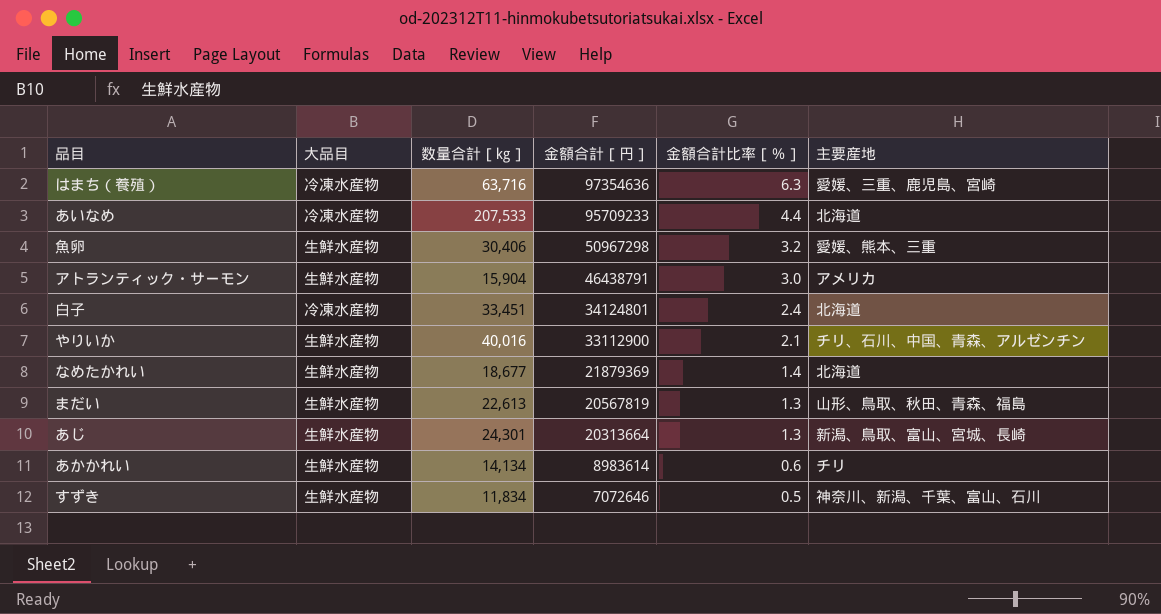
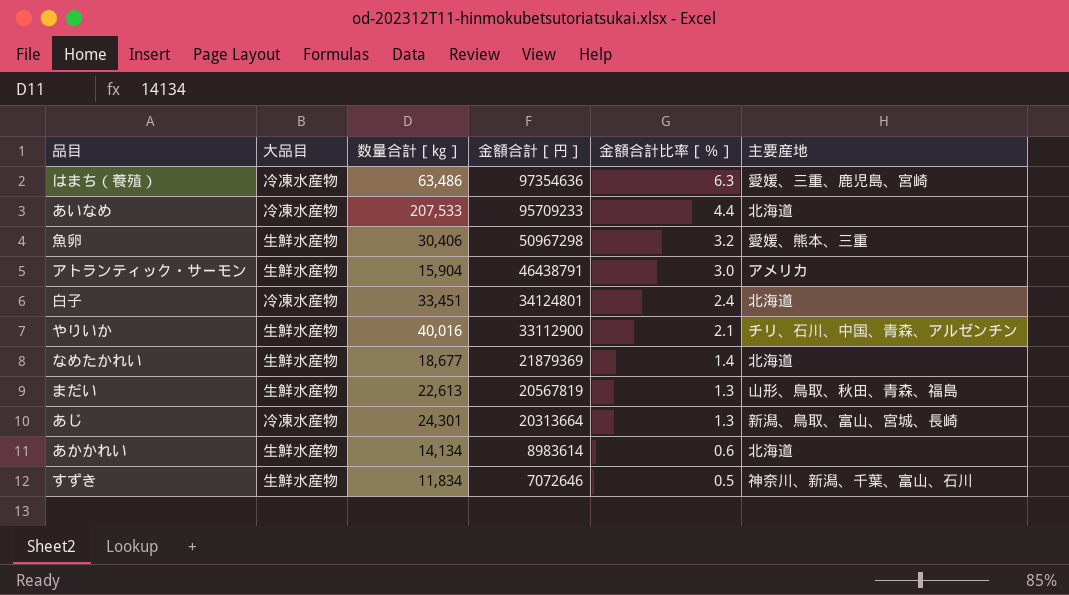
はまち（養殖） | 数量合計［㎏］: 63,716 -> 63,486
あじ | 大品目: 生鮮水産物 -> 冷凍水産物
あかかれい | 主要産地: チリ -> 北海道

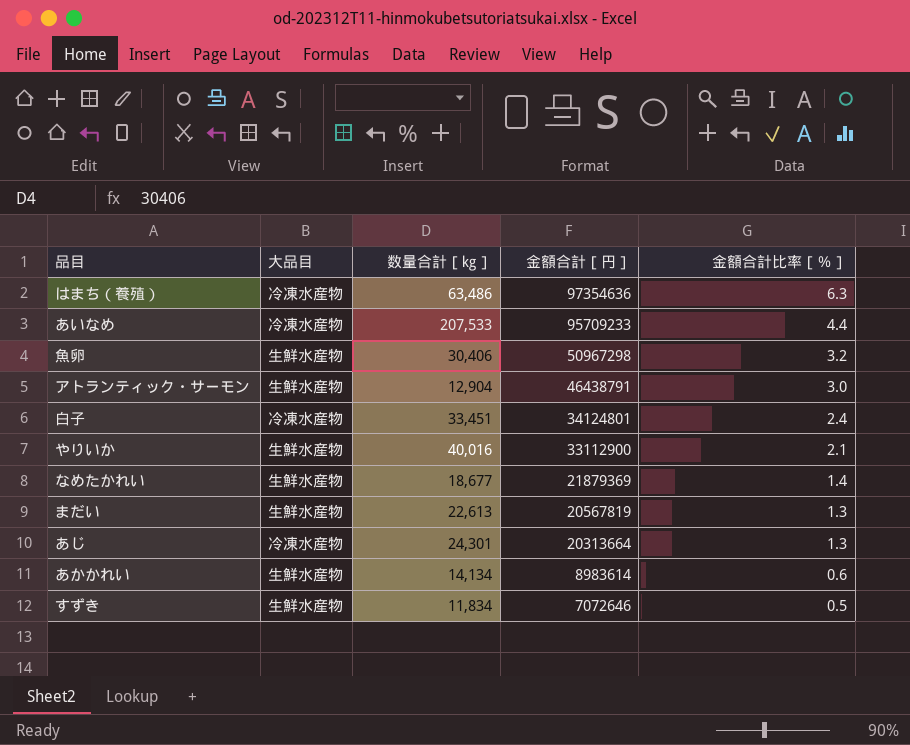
column 主要産地 | position: 6 -> none
アトランティック・サーモン | 数量合計［㎏］: 15,904 -> 12,904

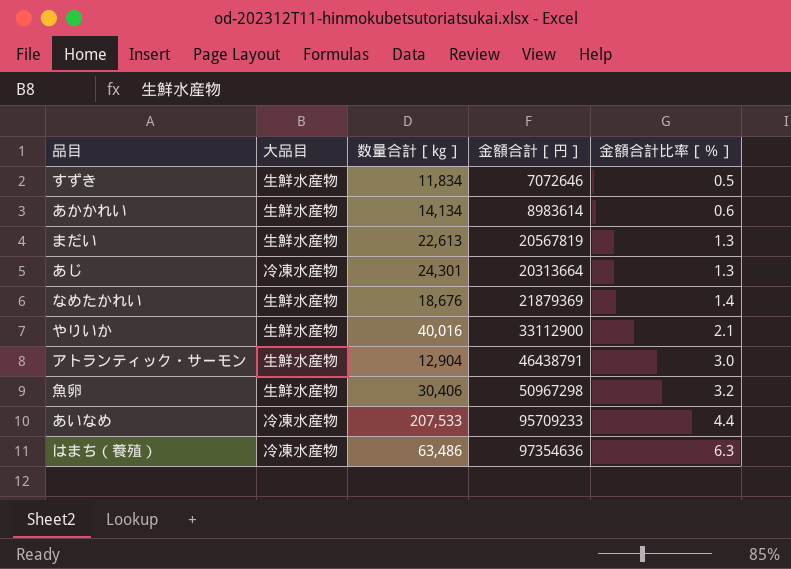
row order: 金額合計［円］ descending -> 金額合計比率［％］ ascending
row 白子: 冷凍水産物 | 33,451 | 34124801 | 2.4 -> none
なめたかれい | 数量合計［㎏］: 18,677 -> 18,676

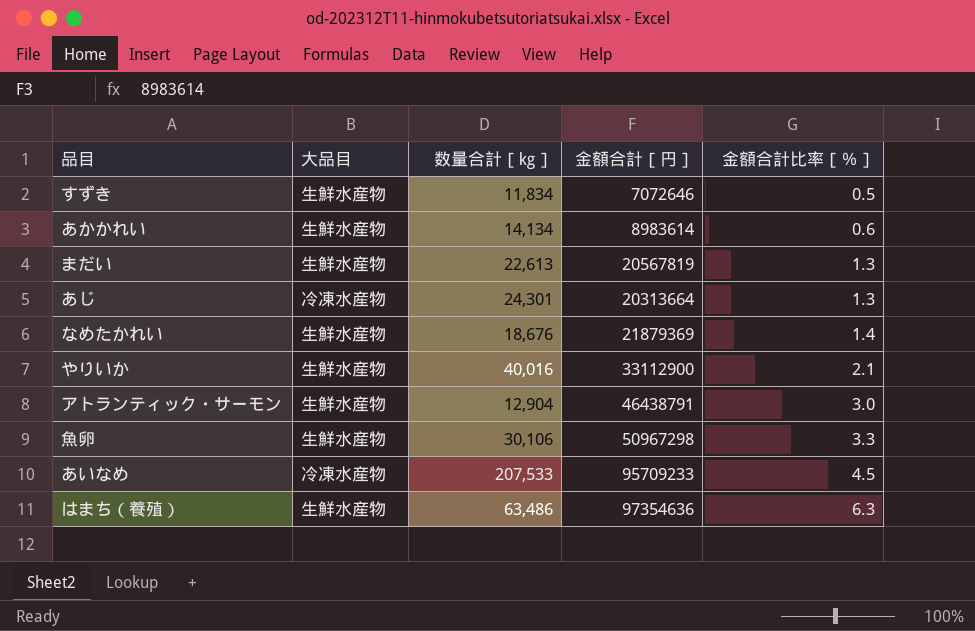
魚卵 | 数量合計［㎏］: 30,406 -> 30,106
魚卵 | 金額合計比率［％］: 3.2 -> 3.3
あいなめ | 金額合計比率［％］: 4.4 -> 4.5
はまち（養殖） | 大品目: 冷凍水産物 -> 生鮮水産物

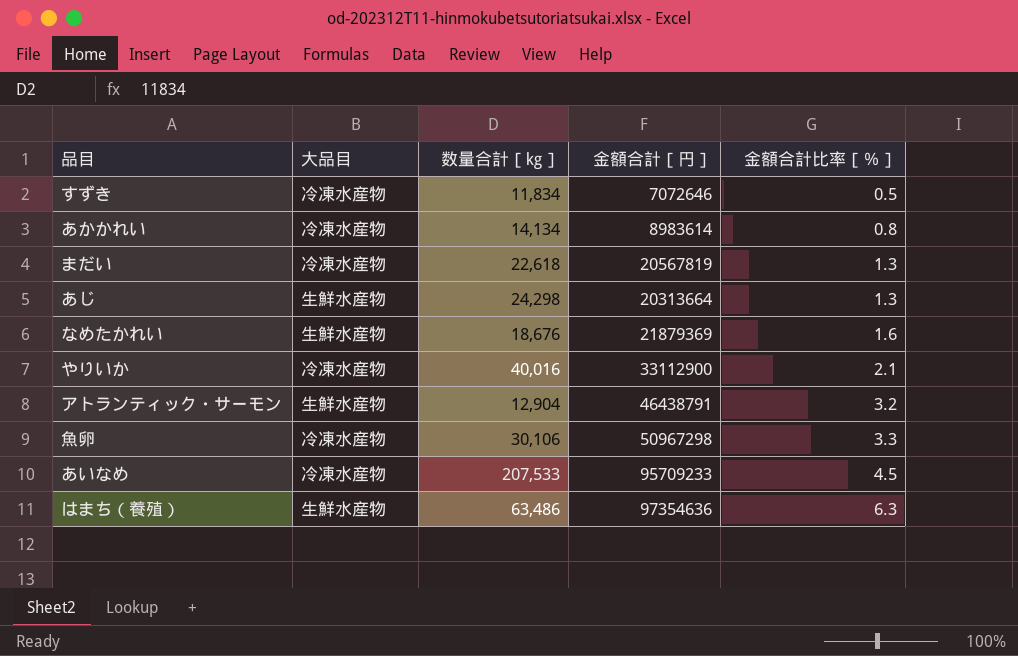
すずき | 大品目: 生鮮水産物 -> 冷凍水産物
あかかれい | 大品目: 生鮮水産物 -> 冷凍水産物
あかかれい | 金額合計比率［％］: 0.6 -> 0.8
まだい | 大品目: 生鮮水産物 -> 冷凍水産物
まだい | 数量合計［㎏］: 22,613 -> 22,618
あじ | 大品目: 冷凍水産物 -> 生鮮水産物
あじ | 数量合計［㎏］: 24,301 -> 24,298
なめたかれい | 金額合計比率［％］: 1.4 -> 1.6
やりいか | 大品目: 生鮮水産物 -> 冷凍水産物
アトランティック・サーモン | 金額合計比率［％］: 3.0 -> 3.2
魚卵 | 大品目: 生鮮水産物 -> 冷凍水産物

